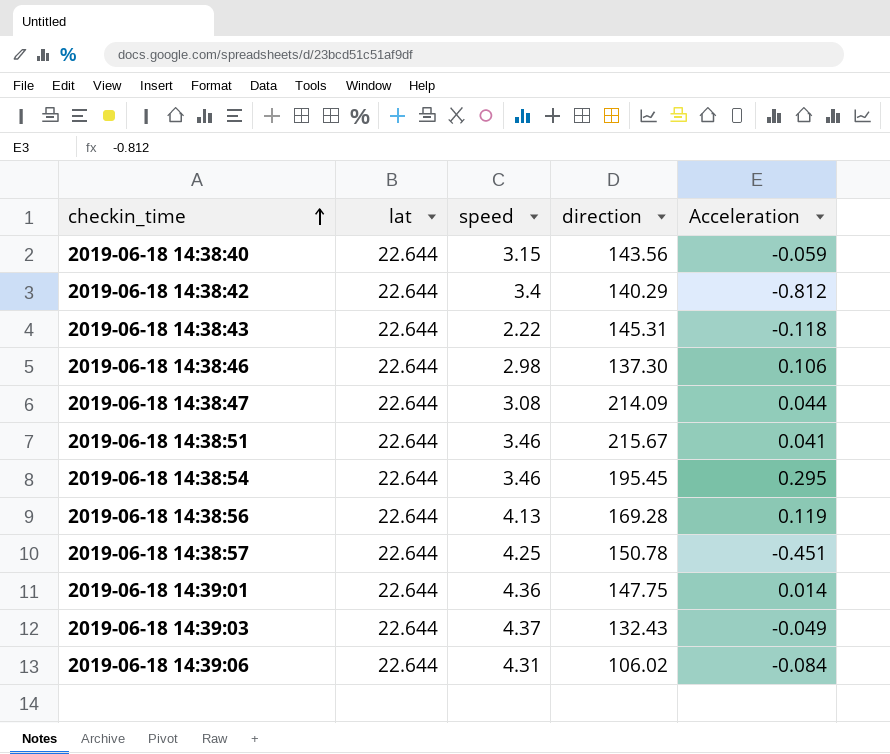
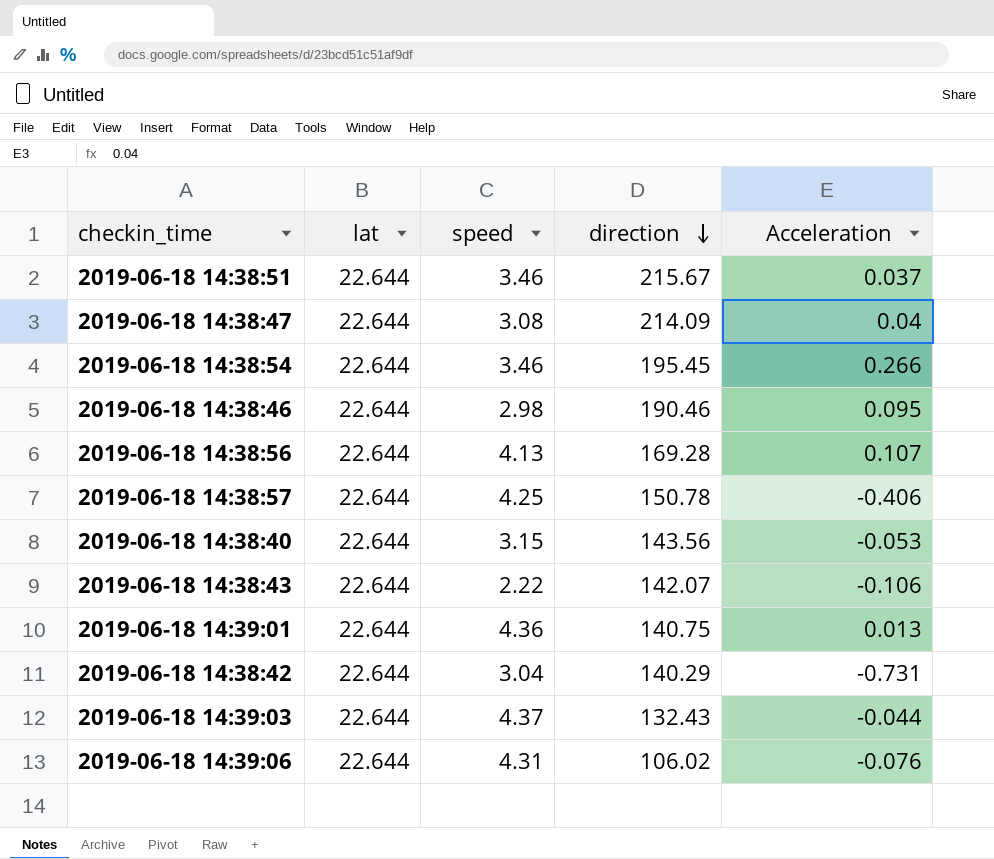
row order: checkin_time ascending -> direction descending
2019-06-18 14:38:51 | Acceleration: 0.041 -> 0.037
2019-06-18 14:38:47 | Acceleration: 0.044 -> 0.04
2019-06-18 14:38:54 | Acceleration: 0.295 -> 0.266
2019-06-18 14:38:46 | direction: 137.30 -> 190.46
2019-06-18 14:38:46 | Acceleration: 0.106 -> 0.095
2019-06-18 14:38:56 | Acceleration: 0.119 -> 0.107
2019-06-18 14:38:57 | Acceleration: -0.451 -> -0.406
2019-06-18 14:38:40 | Acceleration: -0.059 -> -0.053
2019-06-18 14:38:43 | direction: 145.31 -> 142.07
2019-06-18 14:38:43 | Acceleration: -0.118 -> -0.106
2019-06-18 14:39:01 | direction: 147.75 -> 140.75
2019-06-18 14:39:01 | Acceleration: 0.014 -> 0.013
2019-06-18 14:38:42 | speed: 3.4 -> 3.04
2019-06-18 14:38:42 | Acceleration: -0.812 -> -0.731
2019-06-18 14:39:03 | Acceleration: -0.049 -> -0.044
2019-06-18 14:39:06 | Acceleration: -0.084 -> -0.076

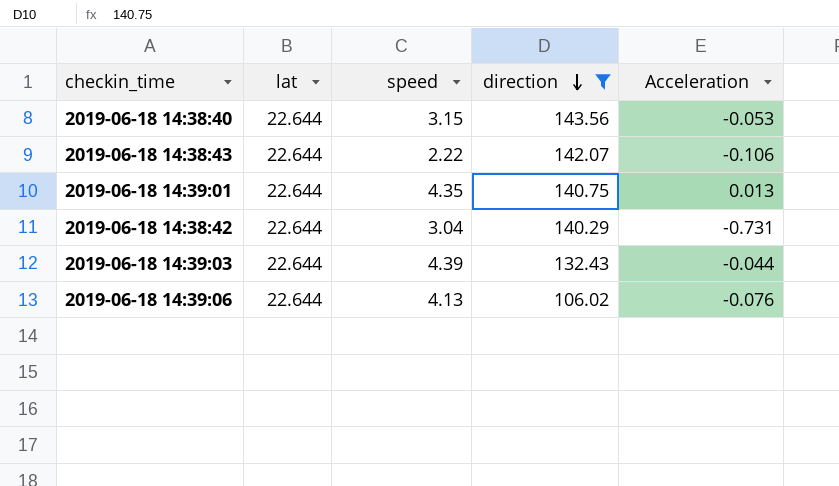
filter: none -> direction <= 143.56
2019-06-18 14:39:01 | speed: 4.36 -> 4.35
2019-06-18 14:39:03 | speed: 4.37 -> 4.39
2019-06-18 14:39:06 | speed: 4.31 -> 4.13

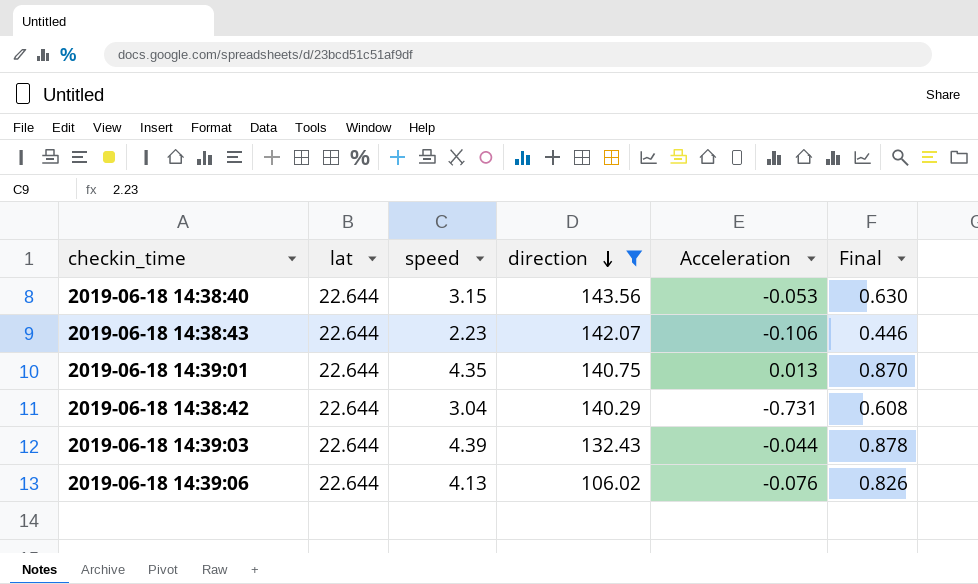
column Final | formula: none -> [speed] * 0.2
2019-06-18 14:38:43 | speed: 2.22 -> 2.23

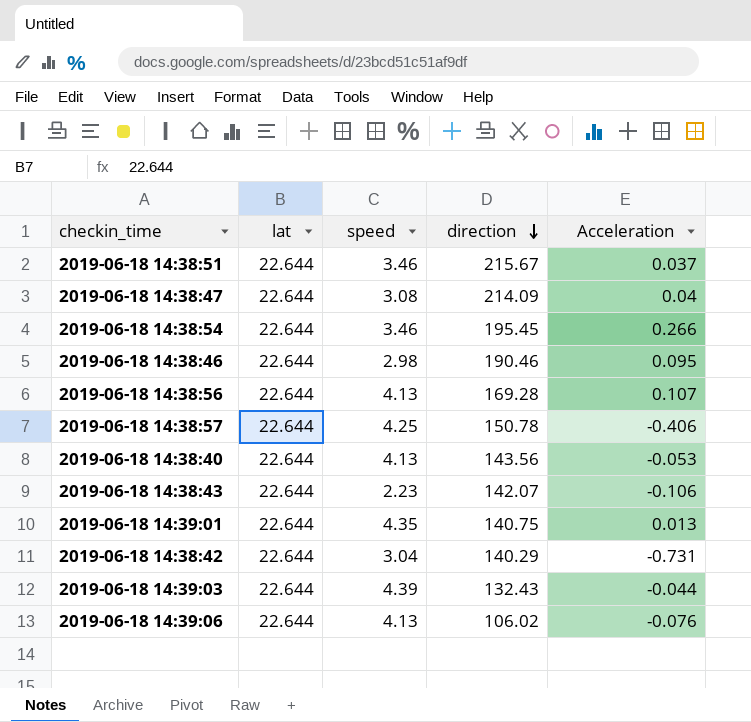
filter: direction <= 143.56 -> none
column Final | formula: [speed] * 0.2 -> none
2019-06-18 14:38:40 | speed: 3.15 -> 4.13

